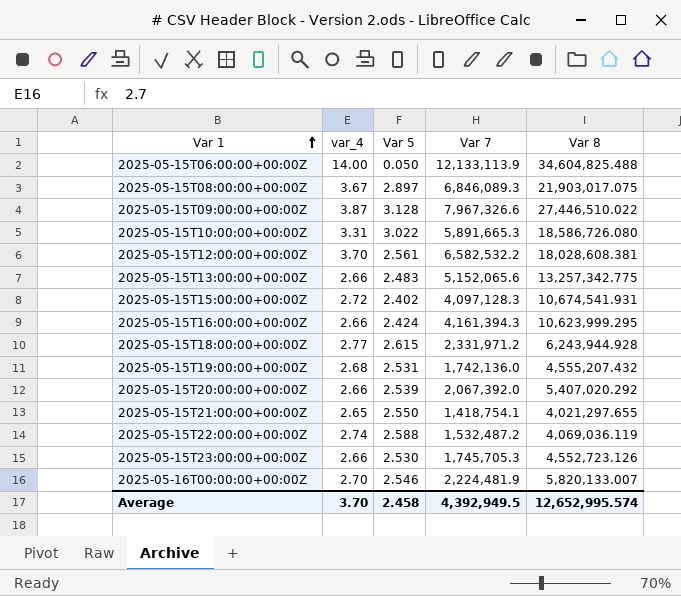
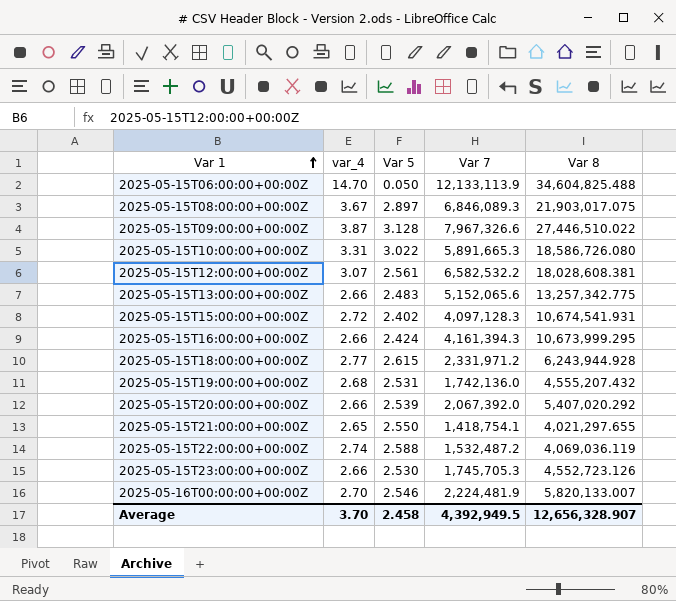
2025-05-15T06:00:00+00:00Z | var_4: 14.00 -> 14.70
2025-05-15T12:00:00+00:00Z | var_4: 3.70 -> 3.07
2025-05-15T16:00:00+00:00Z | Var 8: 10,623,999.295 -> 10,673,999.295
Average | Var 8: 12,652,995.574 -> 12,656,328.907

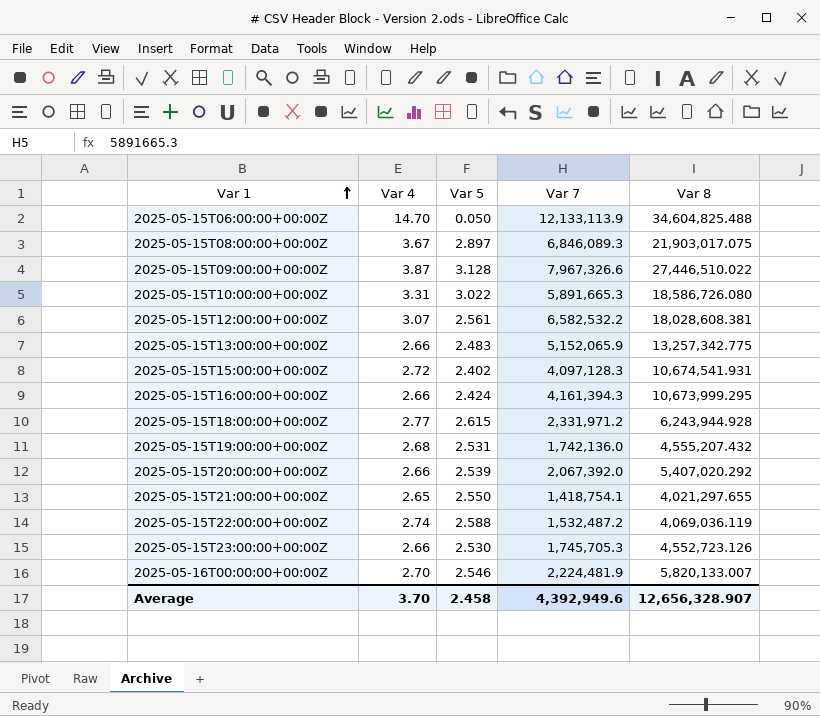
column name: var_4 -> Var 4
2025-05-15T13:00:00+00:00Z | Var 7: 5,152,065.6 -> 5,152,065.9
Average | Var 7: 4,392,949.5 -> 4,392,949.6

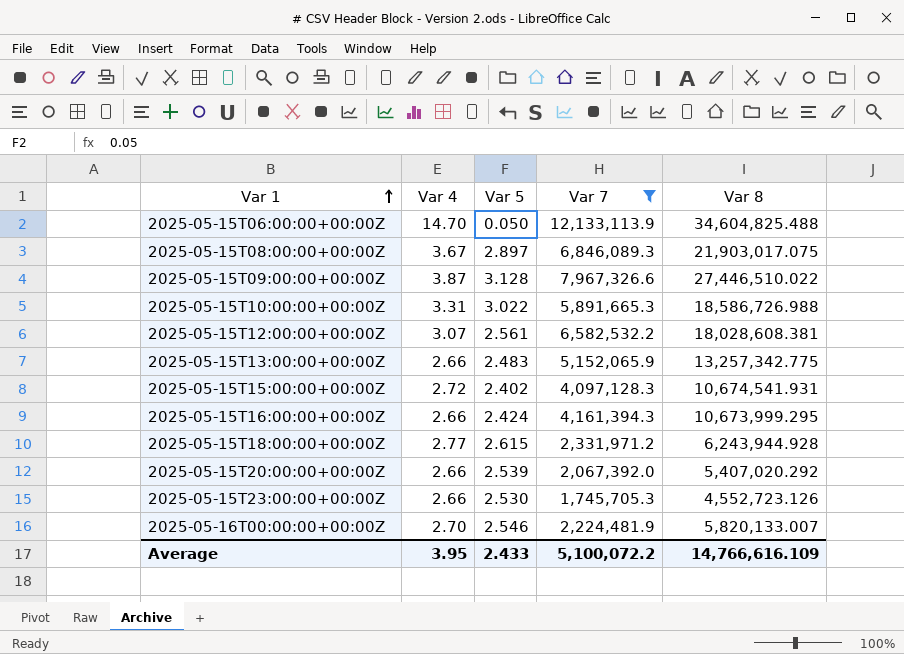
filter: none -> Var 7 >= 1,745,705.3
2025-05-15T10:00:00+00:00Z | Var 8: 18,586,726.080 -> 18,586,726.988
Average | Var 4: 3.70 -> 3.95
Average | Var 5: 2.458 -> 2.433
Average | Var 7: 4,392,949.6 -> 5,100,072.2
Average | Var 8: 12,656,328.907 -> 14,766,616.109

